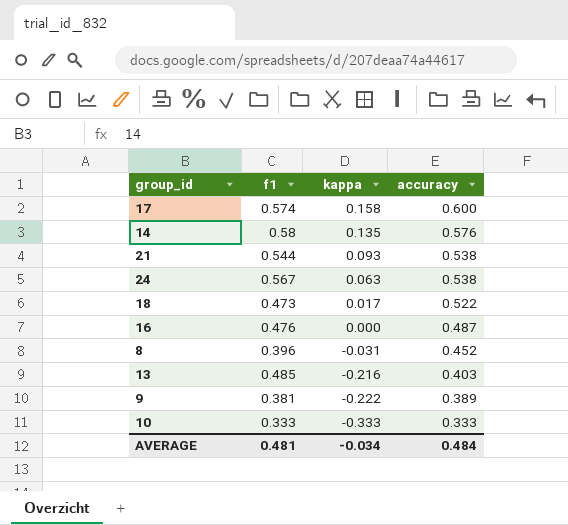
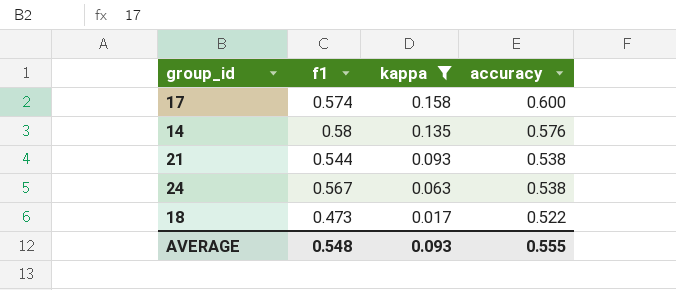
filter: none -> kappa >= 0.017
AVERAGE | f1: 0.481 -> 0.548
AVERAGE | kappa: -0.034 -> 0.093
AVERAGE | accuracy: 0.484 -> 0.555

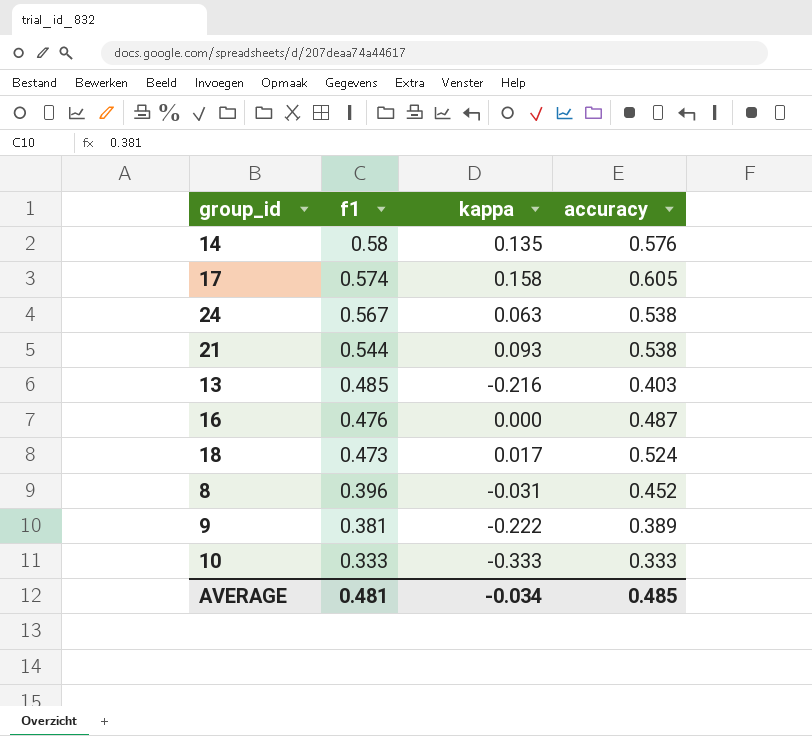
filter: kappa >= 0.017 -> none
row order: kappa descending -> f1 descending
17 | accuracy: 0.600 -> 0.605
18 | accuracy: 0.522 -> 0.524
AVERAGE | f1: 0.548 -> 0.481
AVERAGE | kappa: 0.093 -> -0.034
AVERAGE | accuracy: 0.555 -> 0.485

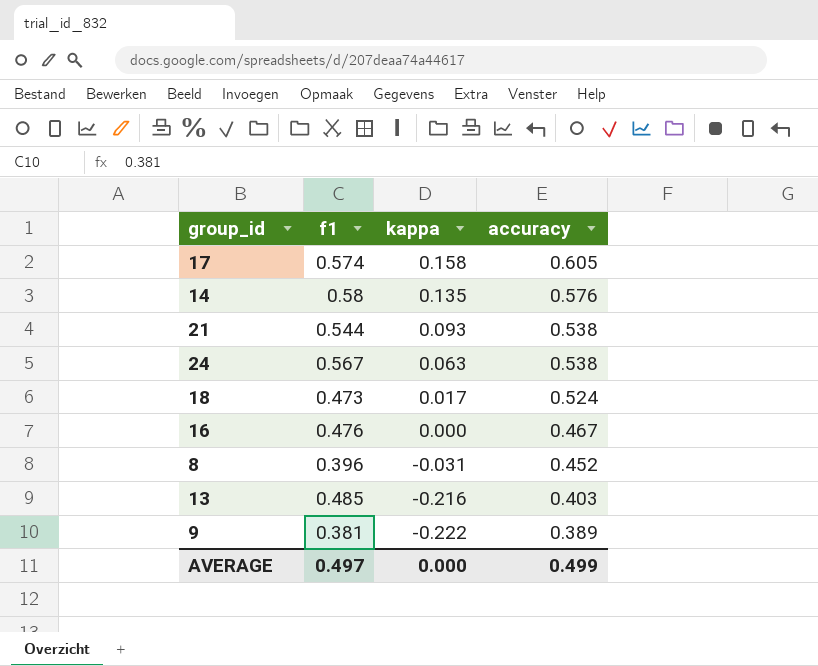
row order: f1 descending -> kappa descending
row 10: 0.333 | -0.333 | 0.333 -> none
16 | accuracy: 0.487 -> 0.467
AVERAGE | f1: 0.481 -> 0.497
AVERAGE | kappa: -0.034 -> 0.000
AVERAGE | accuracy: 0.485 -> 0.499

